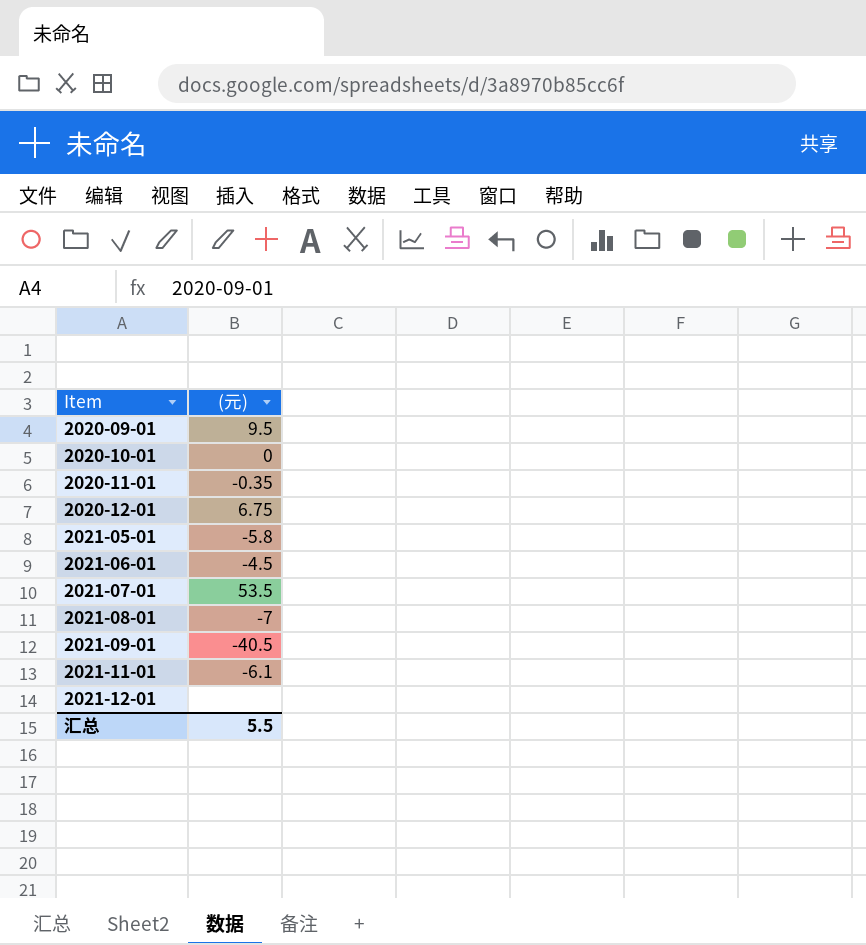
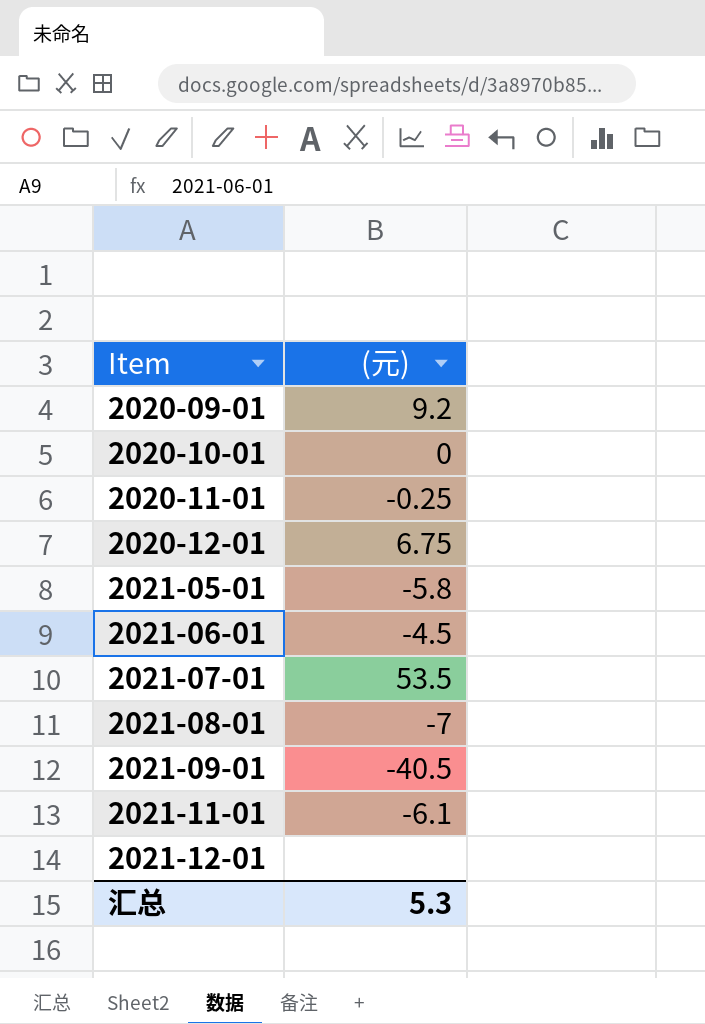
2020-09-01 | (元): 9.5 -> 9.2
2020-11-01 | (元): -0.35 -> -0.25
汇总 | (元): 5.5 -> 5.3

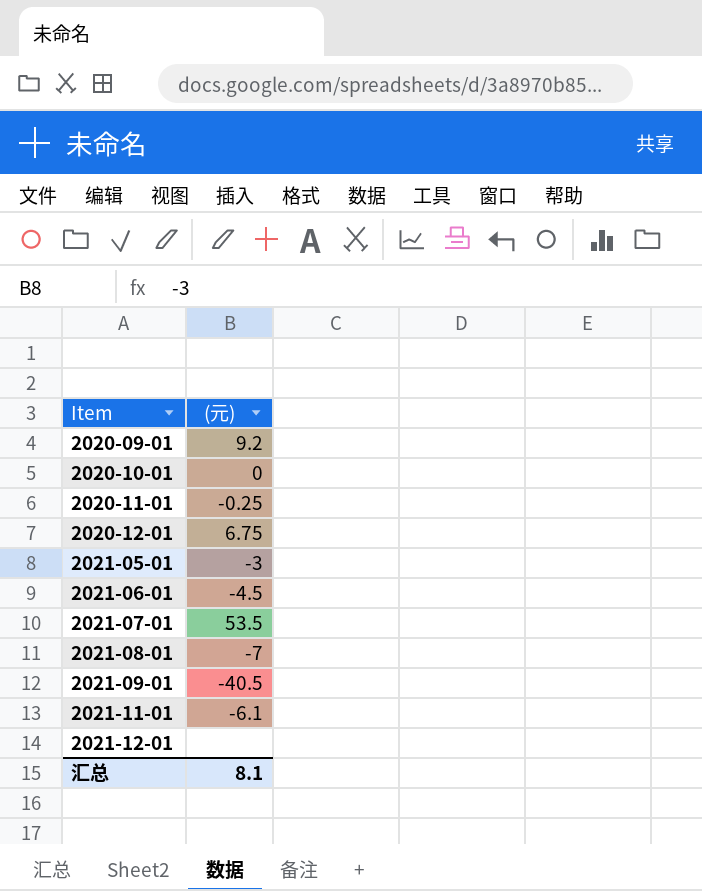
2021-05-01 | (元): -5.8 -> -3
汇总 | (元): 5.3 -> 8.1

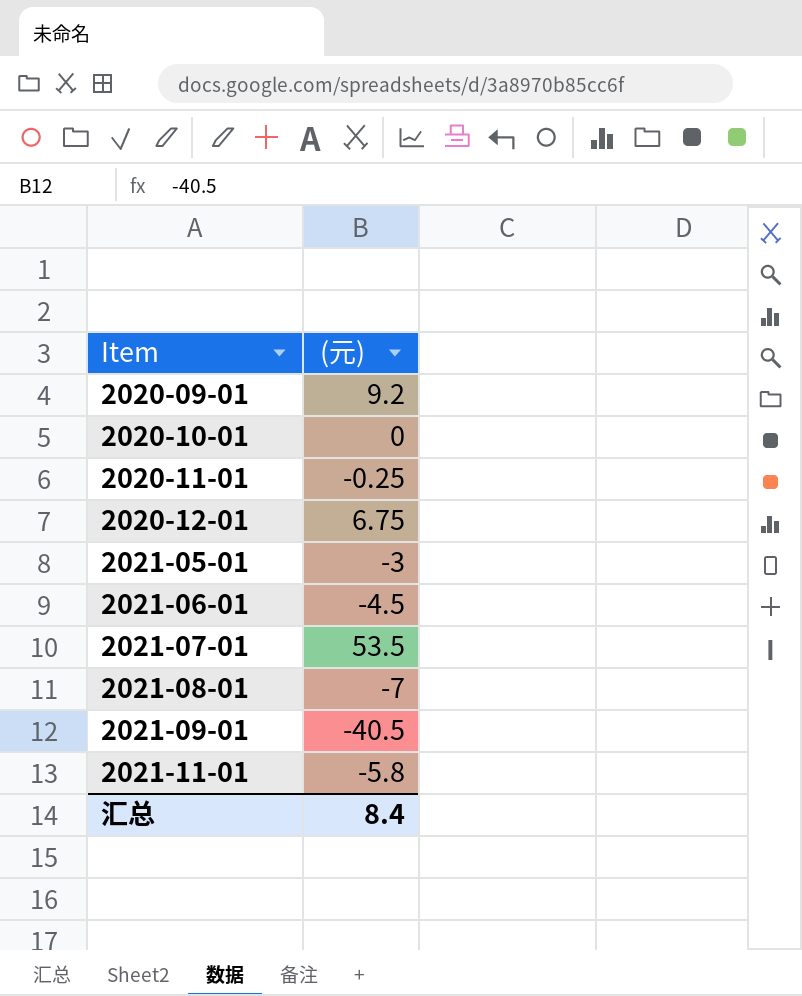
row 2021-12-01: none -> none
2021-11-01 | (元): -6.1 -> -5.8
汇总 | (元): 8.1 -> 8.4

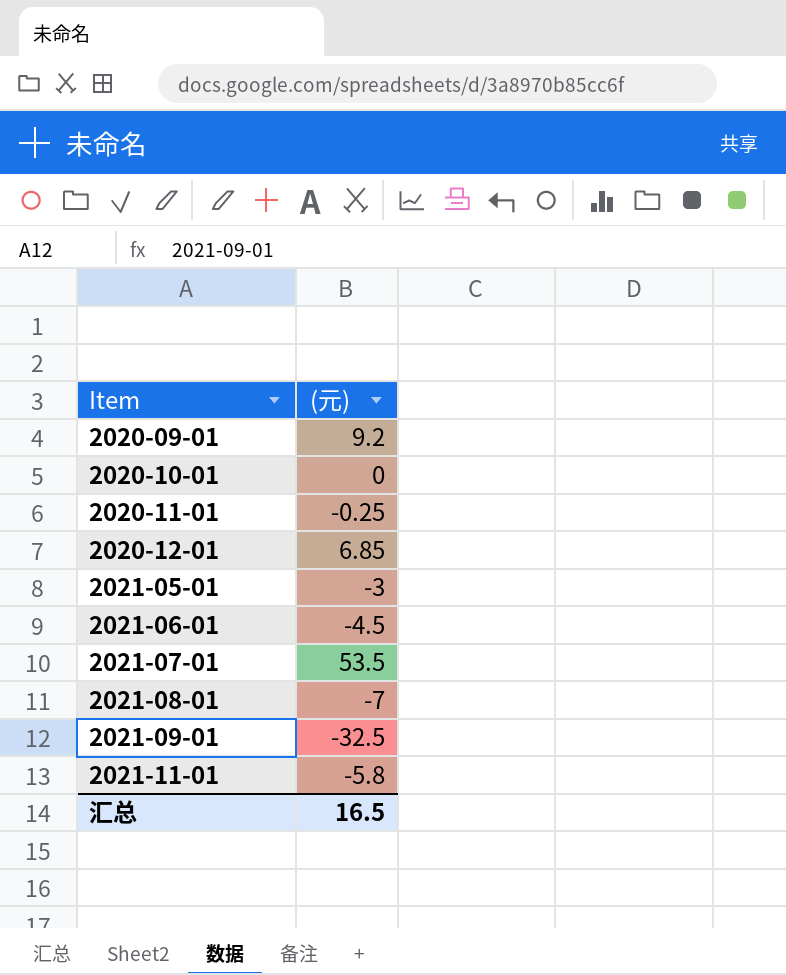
2020-12-01 | (元): 6.75 -> 6.85
2021-09-01 | (元): -40.5 -> -32.5
汇总 | (元): 8.4 -> 16.5

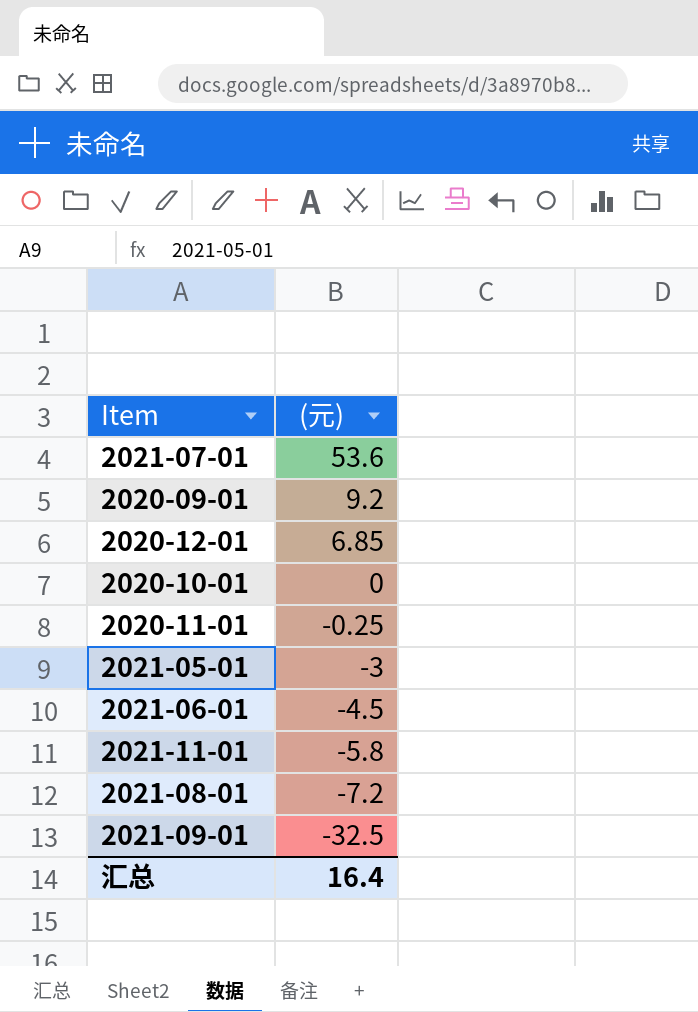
row order: Item ascending -> (元) descending
2021-07-01 | (元): 53.5 -> 53.6
2021-08-01 | (元): -7 -> -7.2
汇总 | (元): 16.5 -> 16.4

